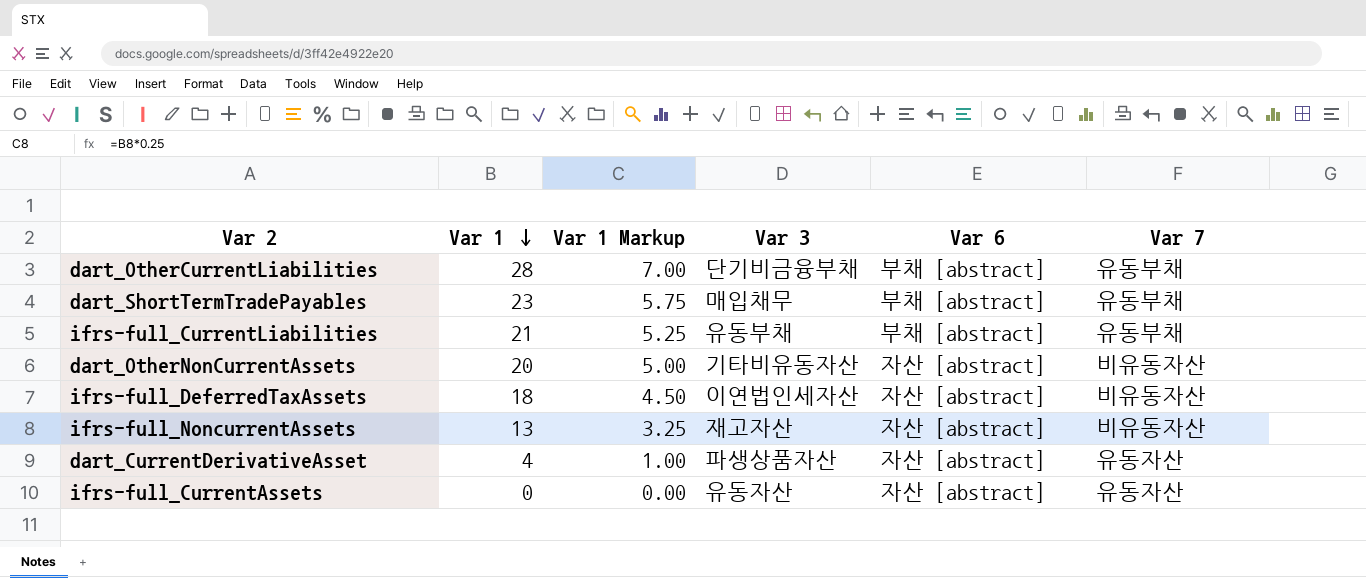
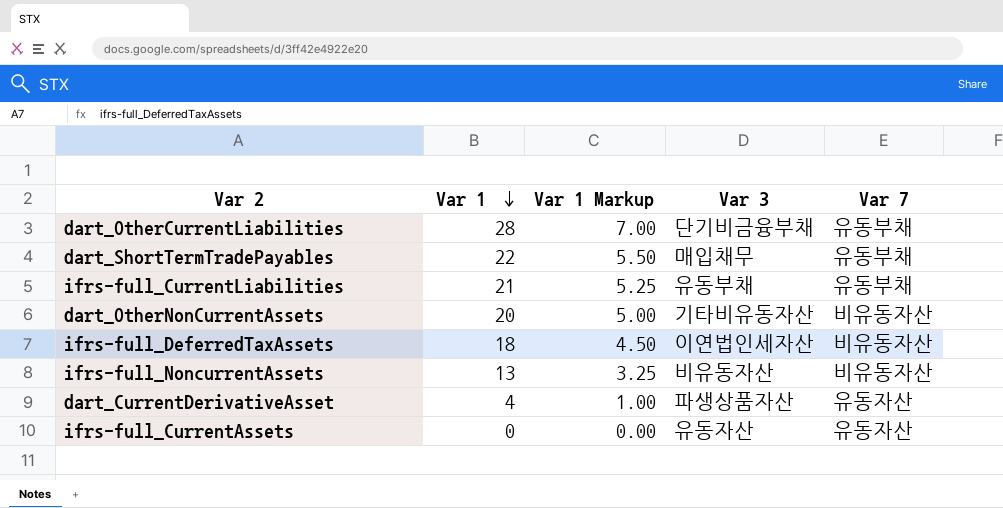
column Var 6 | position: 5 -> none
dart_ShortTermTradePayables | Var 1: 23 -> 22
dart_ShortTermTradePayables | Var 1 Markup: 5.75 -> 5.50
ifrs-full_NoncurrentAssets | Var 3: 재고자산 -> 비유동자산

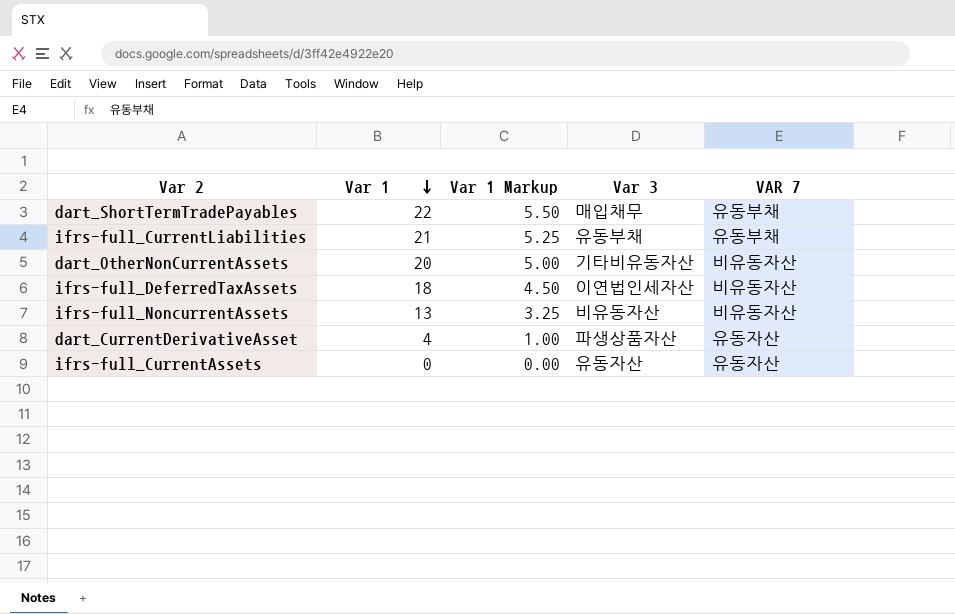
column name: Var 7 -> VAR 7
row dart_OtherCurrentLiabilities: 28 | 7.00 | 단기비금융부채 | 유동부채 -> none

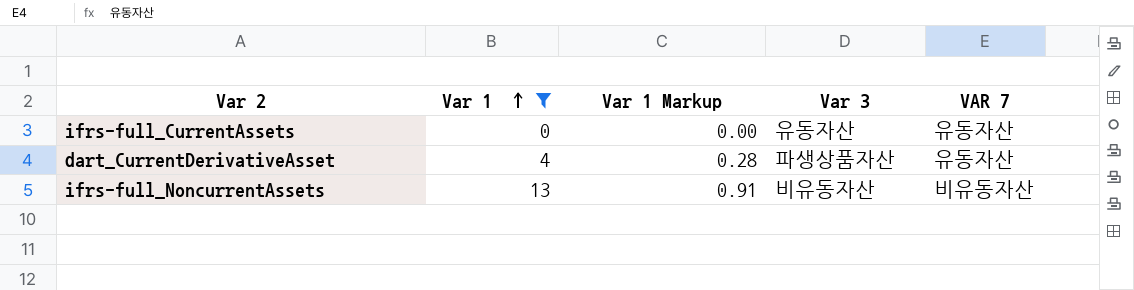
filter: none -> Var 1 <= 13
row order: Var 1 descending -> Var 1 ascending
column Var 1 Markup | formula: [Var 1] * 0.25 -> [Var 1] * 0.07

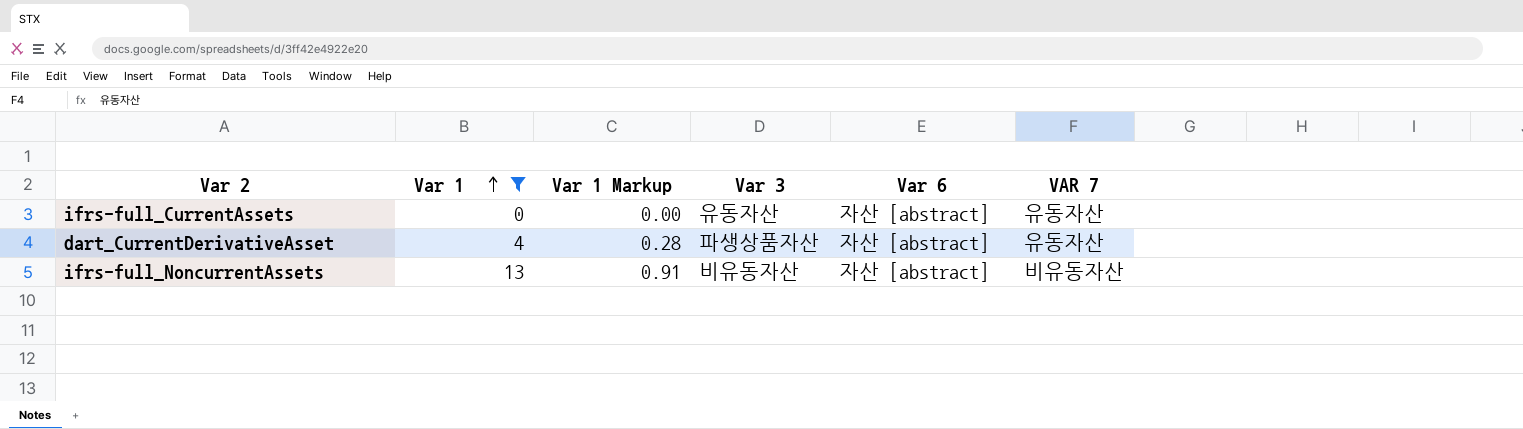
column Var 6 | position: none -> 5

